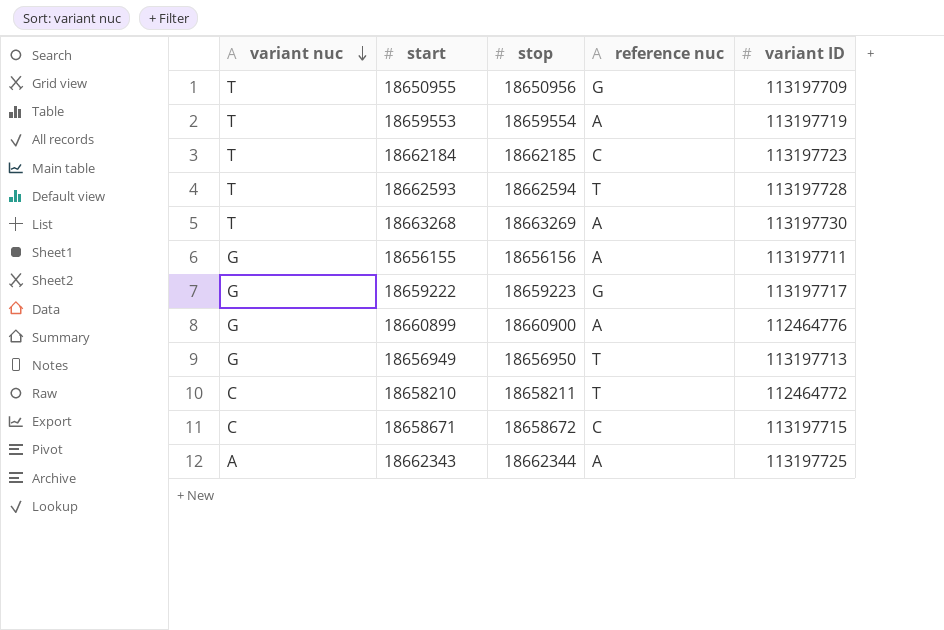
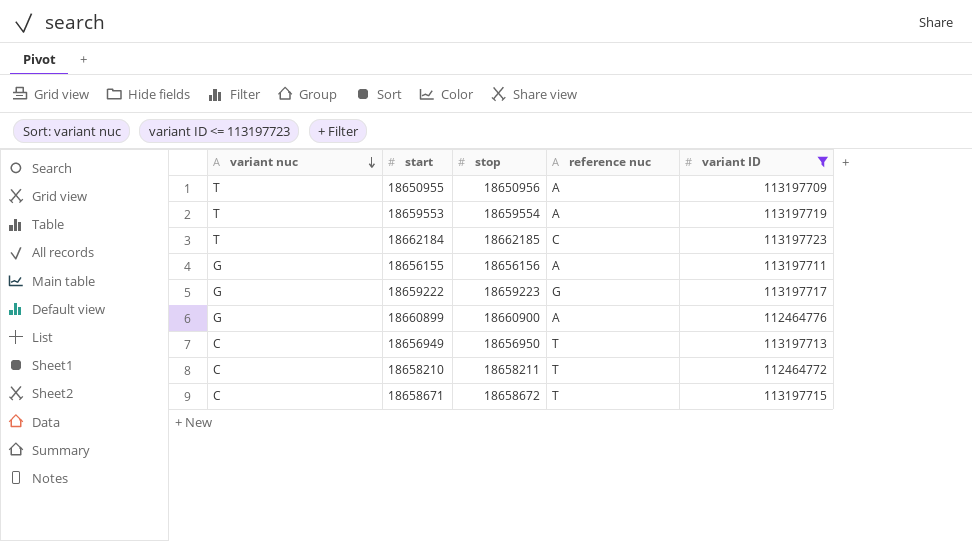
filter: none -> variant ID <= 113197723
18650955 | reference nuc: G -> A
18656949 | variant nuc: G -> C
18658671 | reference nuc: C -> T

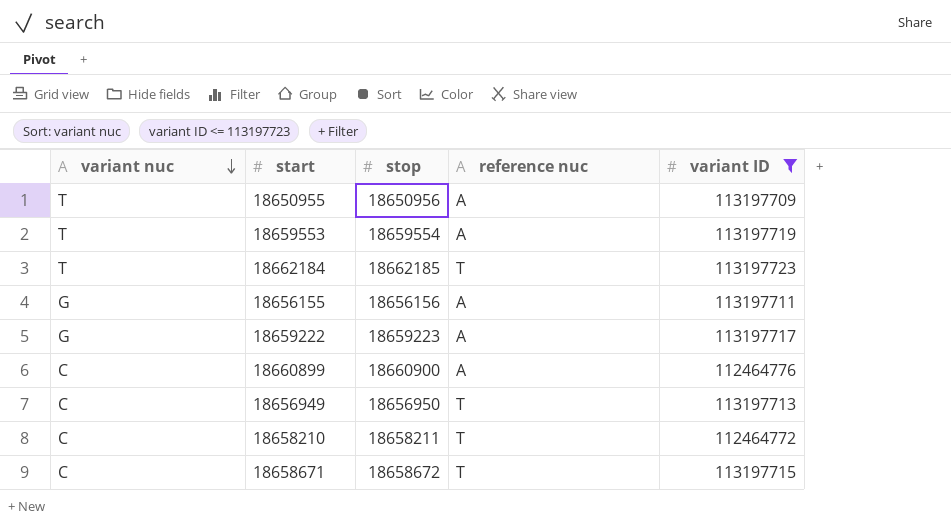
18662184 | reference nuc: C -> T
18659222 | reference nuc: G -> A
18660899 | variant nuc: G -> C

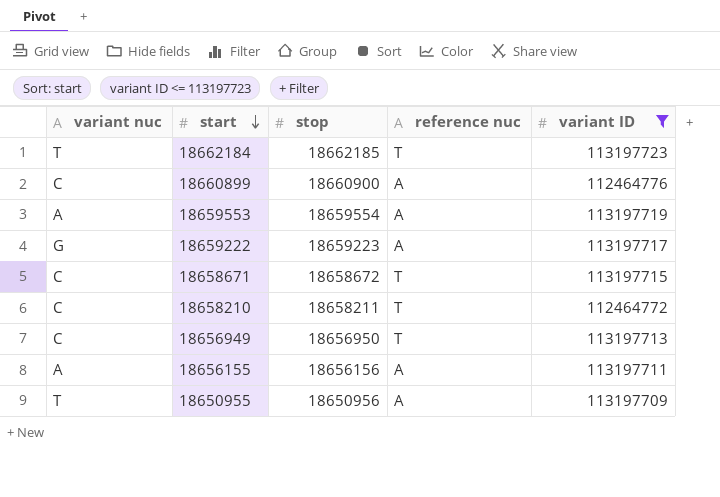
row order: variant nuc descending -> start descending
18659553 | variant nuc: T -> A
18656155 | variant nuc: G -> A

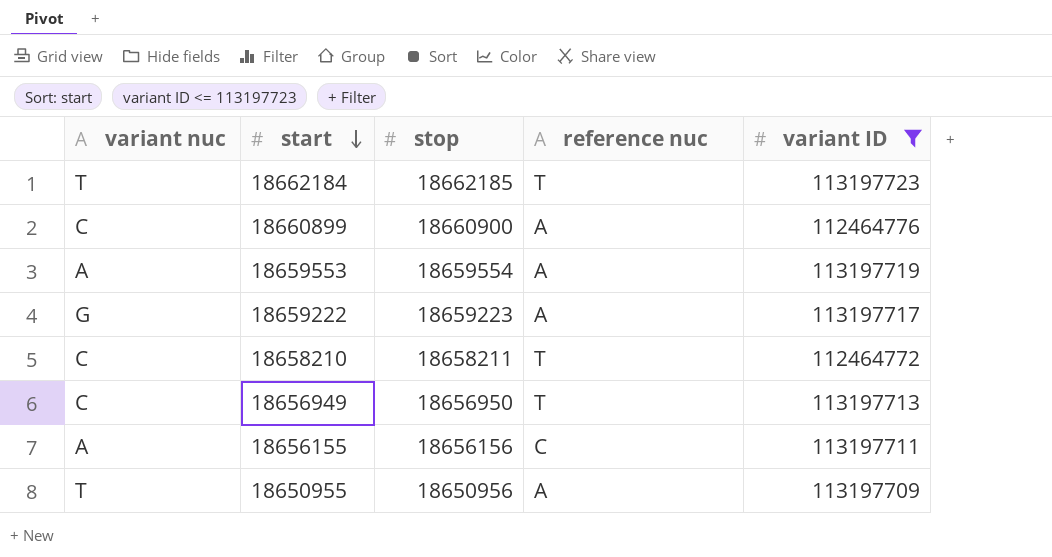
row 18658671: C | 18658672 | T | 113197715 -> none
18656155 | reference nuc: A -> C

